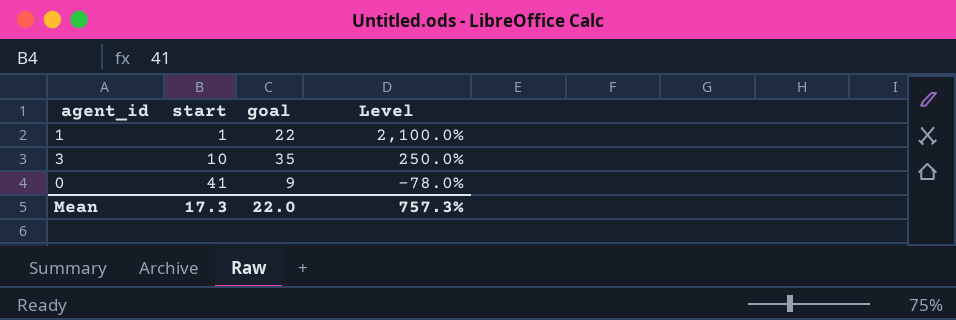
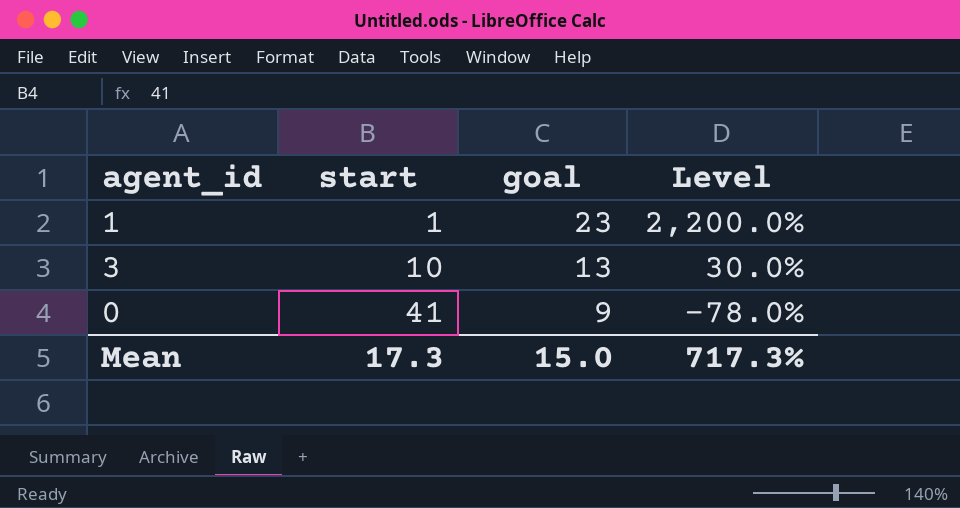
1 | goal: 22 -> 23
1 | Level: 2,100.0% -> 2,200.0%
3 | goal: 35 -> 13
3 | Level: 250.0% -> 30.0%
Mean | goal: 22.0 -> 15.0
Mean | Level: 757.3% -> 717.3%

